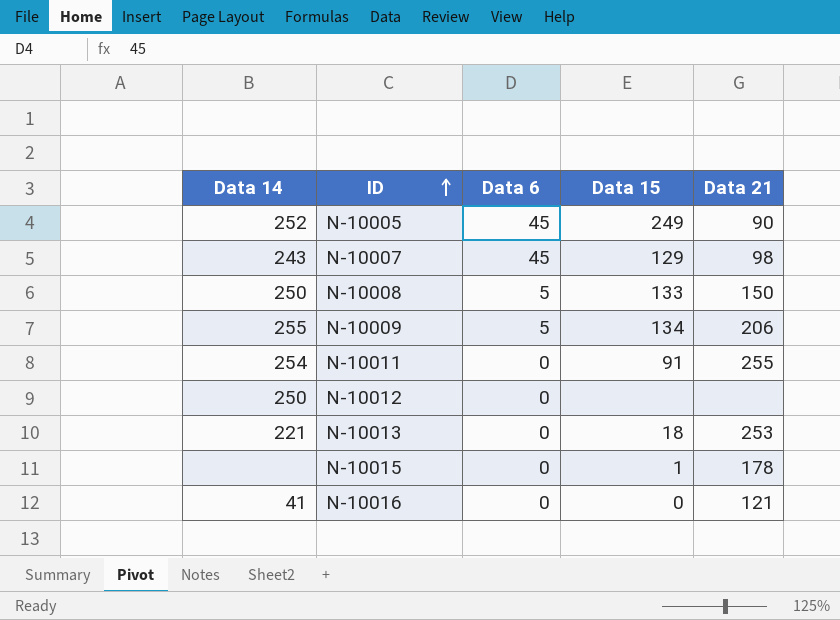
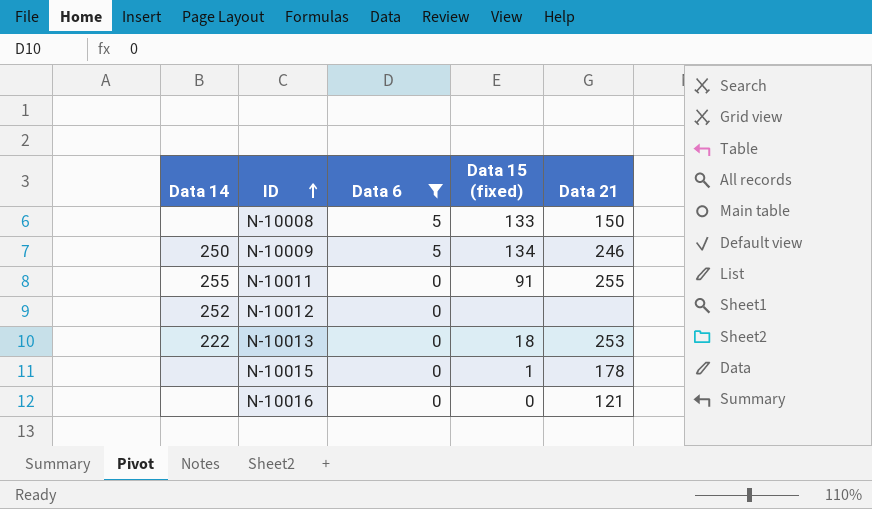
filter: none -> Data 6 != 45
column name: Data 15 -> Data 15 (fixed)
N-10008 | Data 14: 250 -> none
N-10009 | Data 14: 255 -> 250
N-10009 | Data 21: 206 -> 246
N-10011 | Data 14: 254 -> 255
N-10012 | Data 14: 250 -> 252
N-10013 | Data 14: 221 -> 222
N-10016 | Data 14: 41 -> none

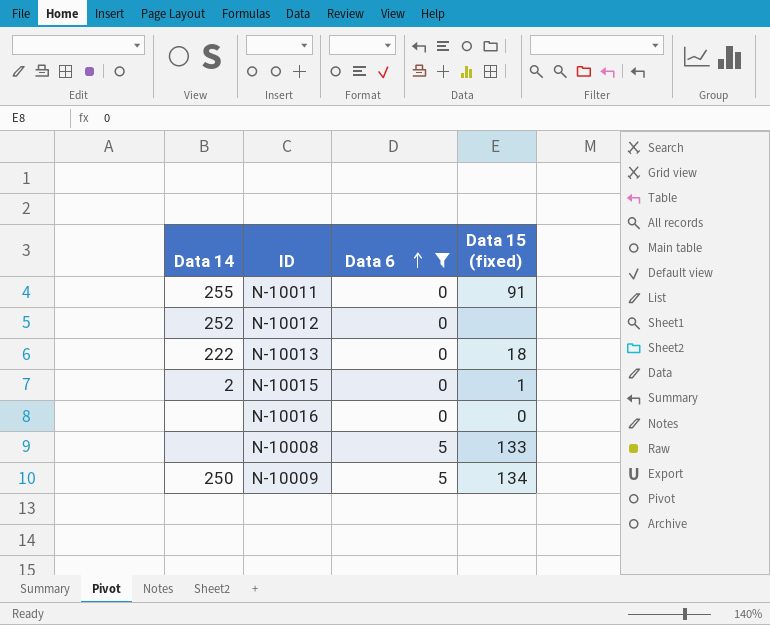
row order: ID ascending -> Data 6 ascending
column Data 21 | position: 5 -> none
N-10015 | Data 14: none -> 2

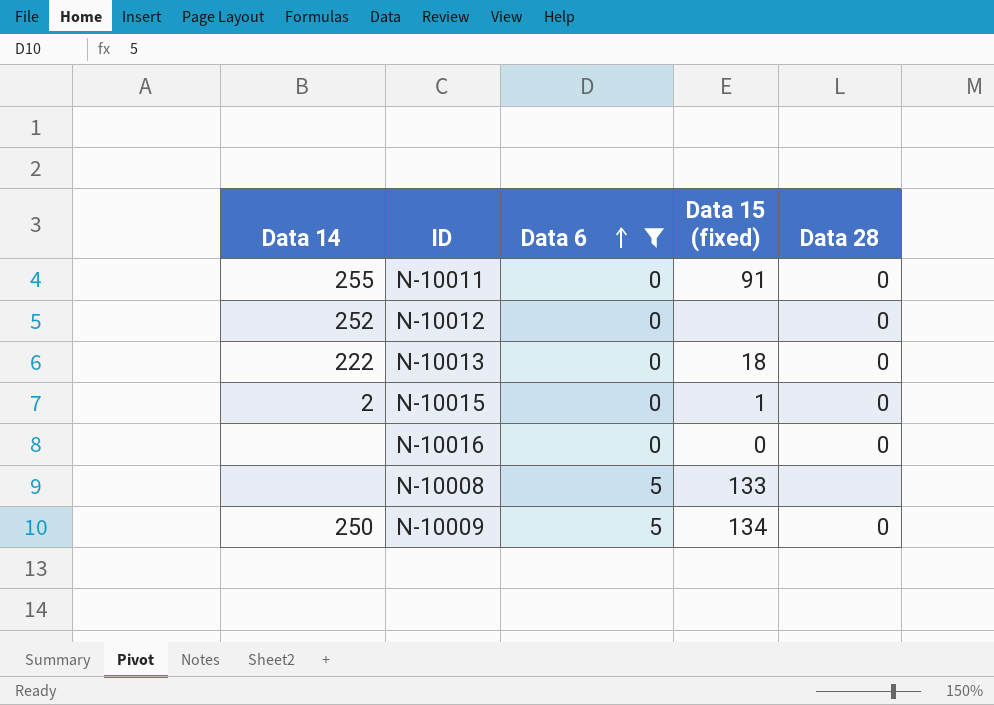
column Data 28 | position: none -> 5

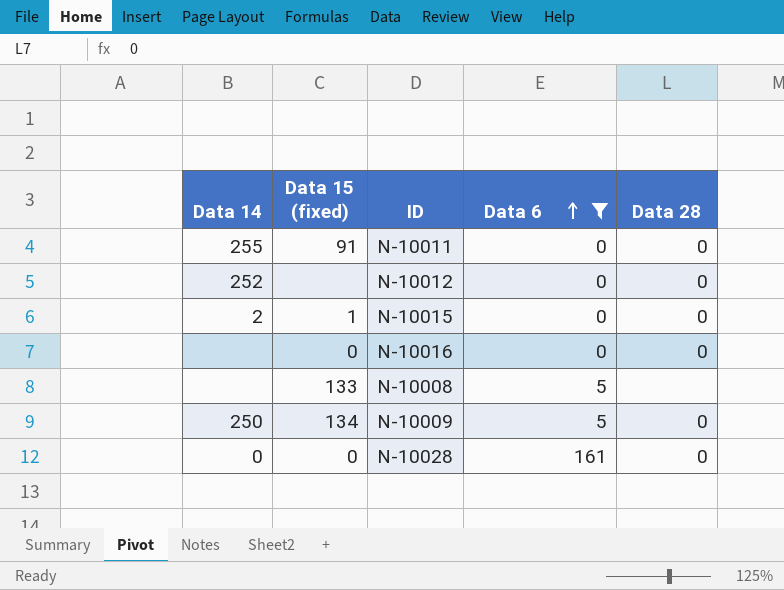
column Data 15 (fixed) | position: 4 -> 2
row N-10013: 222 | 0 | 18 | 0 -> none
row N-10028: none -> 0 | 0 | 161 | 0

